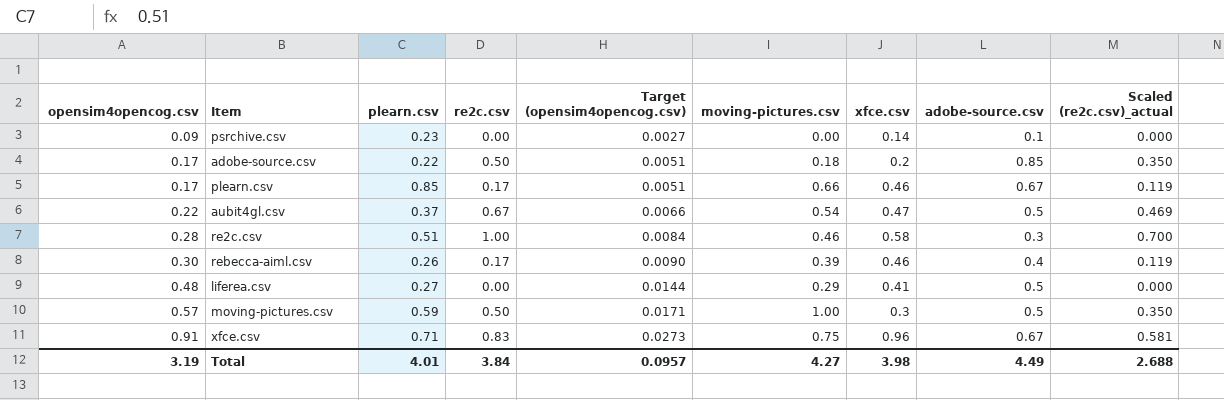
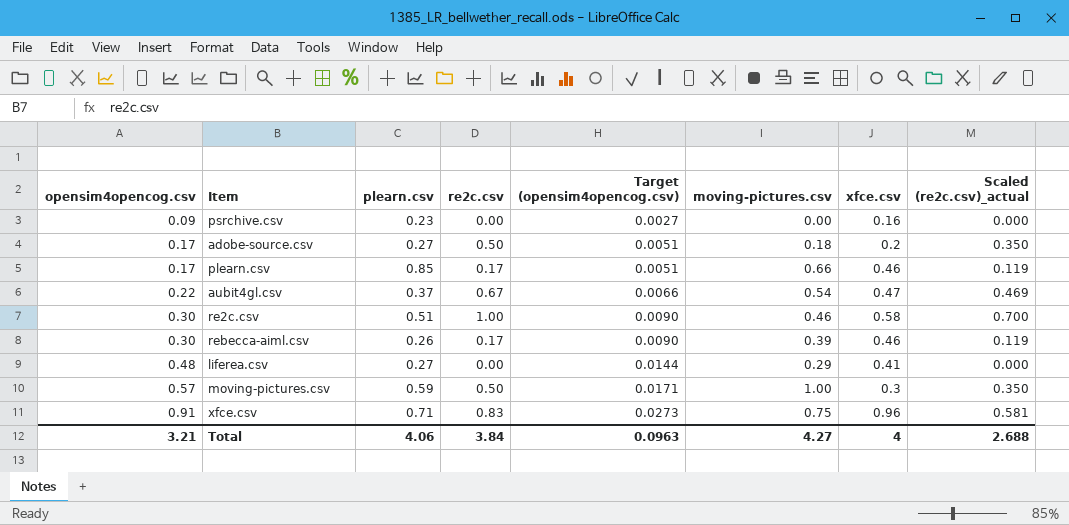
column adobe-source.csv | position: 8 -> none
psrchive.csv | xfce.csv: 0.14 -> 0.16
adobe-source.csv | plearn.csv: 0.22 -> 0.27
re2c.csv | opensim4opencog.csv: 0.28 -> 0.30
re2c.csv | Target (opensim4opencog.csv): 0.0084 -> 0.0090
Total | opensim4opencog.csv: 3.19 -> 3.21
Total | plearn.csv: 4.01 -> 4.06
Total | Target (opensim4opencog.csv): 0.0957 -> 0.0963
Total | xfce.csv: 3.98 -> 4

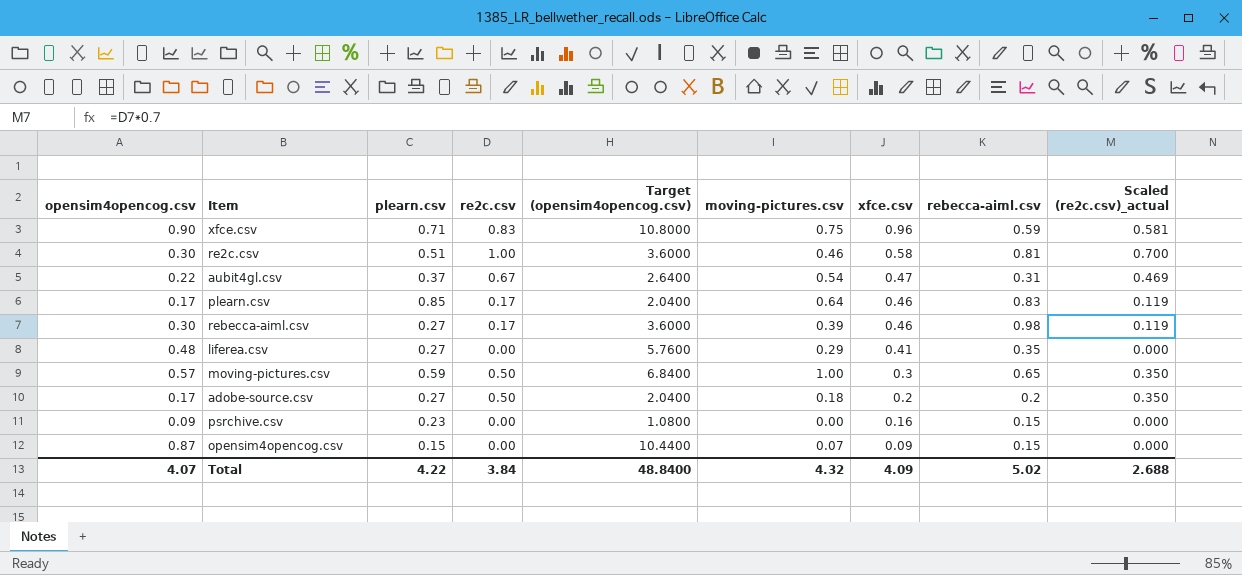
row order: opensim4opencog.csv ascending -> xfce.csv descending
column Target (opensim4opencog.csv) | formula: [opensim4opencog.csv] * 0.03 -> [opensim4opencog.csv] * 12
column rebecca-aiml.csv | position: none -> 8
xfce.csv | opensim4opencog.csv: 0.91 -> 0.90
plearn.csv | moving-pictures.csv: 0.66 -> 0.64
rebecca-aiml.csv | plearn.csv: 0.26 -> 0.27
row opensim4opencog.csv: none -> 0.87 | 0.15 | 0.00 | 10.4400 | 0.07 | 0.09 | 0.15 | 0.000
Total | opensim4opencog.csv: 3.21 -> 4.07
Total | plearn.csv: 4.06 -> 4.22
Total | Target (opensim4opencog.csv): 0.0963 -> 48.8400
Total | moving-pictures.csv: 4.27 -> 4.32
Total | xfce.csv: 4 -> 4.09

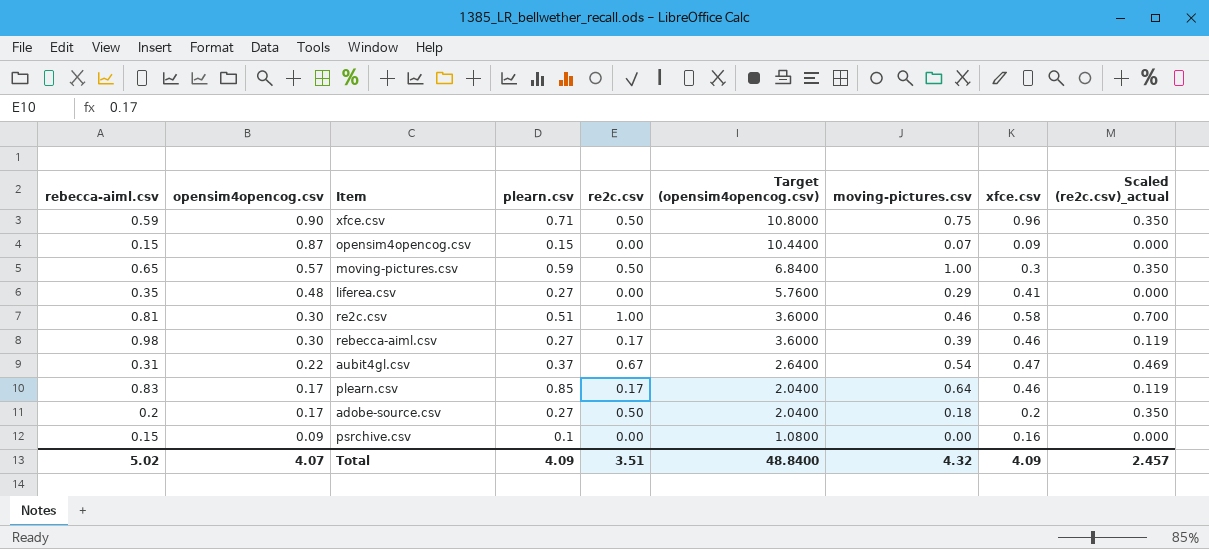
row order: xfce.csv descending -> opensim4opencog.csv descending
column rebecca-aiml.csv | position: 8 -> 1
xfce.csv | re2c.csv: 0.83 -> 0.50
xfce.csv | Scaled (re2c.csv)_actual: 0.581 -> 0.350
psrchive.csv | plearn.csv: 0.23 -> 0.1
Total | plearn.csv: 4.22 -> 4.09
Total | re2c.csv: 3.84 -> 3.51
Total | Scaled (re2c.csv)_actual: 2.688 -> 2.457

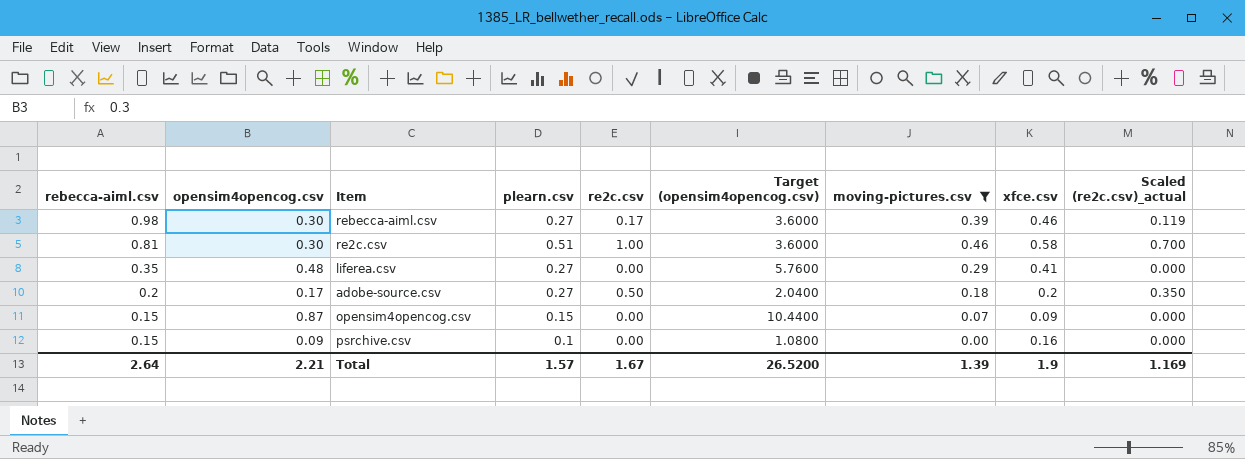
filter: none -> moving-pictures.csv <= 0.46
row order: opensim4opencog.csv descending -> rebecca-aiml.csv descending
Total | rebecca-aiml.csv: 5.02 -> 2.64
Total | opensim4opencog.csv: 4.07 -> 2.21
Total | plearn.csv: 4.09 -> 1.57
Total | re2c.csv: 3.51 -> 1.67
Total | Target (opensim4opencog.csv): 48.8400 -> 26.5200
Total | moving-pictures.csv: 4.32 -> 1.39
Total | xfce.csv: 4.09 -> 1.9
Total | Scaled (re2c.csv)_actual: 2.457 -> 1.169

